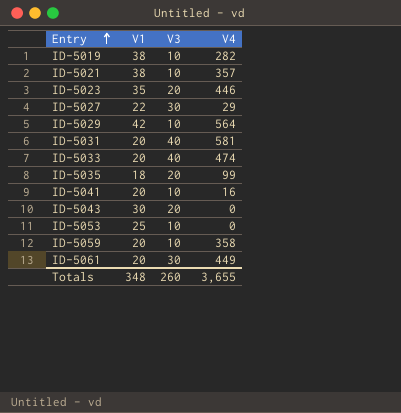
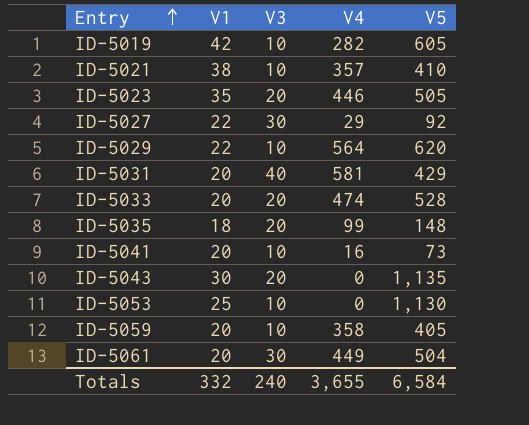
column V5 | position: none -> 5
ID-5019 | V1: 38 -> 42
ID-5029 | V1: 42 -> 22
ID-5033 | V3: 40 -> 20
Totals | V1: 348 -> 332
Totals | V3: 260 -> 240

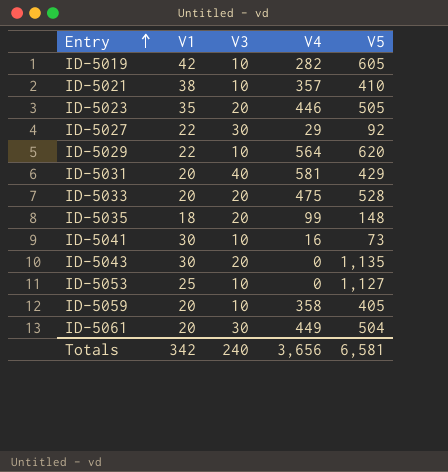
ID-5033 | V4: 474 -> 475
ID-5041 | V1: 20 -> 30
ID-5053 | V5: 1,130 -> 1,127
Totals | V1: 332 -> 342
Totals | V4: 3,655 -> 3,656
Totals | V5: 6,584 -> 6,581

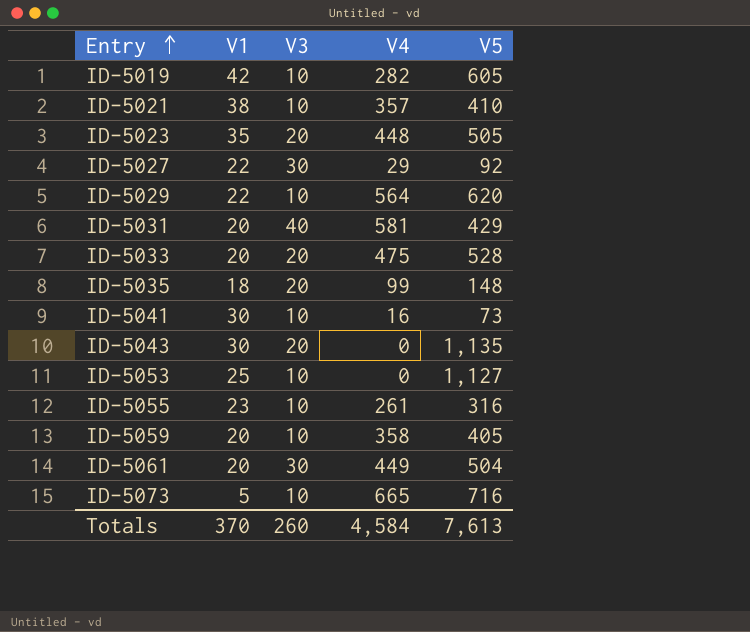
ID-5023 | V4: 446 -> 448
row ID-5055: none -> 23 | 10 | 261 | 316
row ID-5073: none -> 5 | 10 | 665 | 716
Totals | V1: 342 -> 370
Totals | V3: 240 -> 260
Totals | V4: 3,656 -> 4,584
Totals | V5: 6,581 -> 7,613

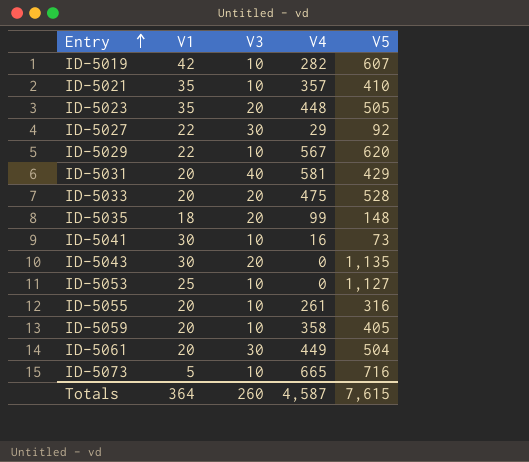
ID-5019 | V5: 605 -> 607
ID-5021 | V1: 38 -> 35
ID-5029 | V4: 564 -> 567
ID-5055 | V1: 23 -> 20
Totals | V1: 370 -> 364
Totals | V4: 4,584 -> 4,587
Totals | V5: 7,613 -> 7,615

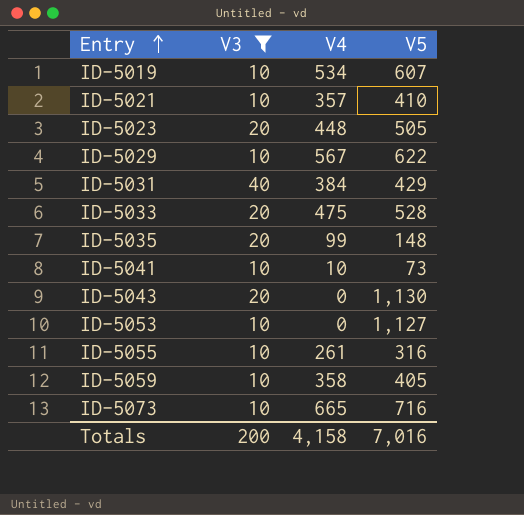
filter: none -> V3 != 30
column V1 | position: 2 -> none
ID-5019 | V4: 282 -> 534
ID-5029 | V5: 620 -> 622
ID-5031 | V4: 581 -> 384
ID-5041 | V4: 16 -> 10
ID-5043 | V5: 1,135 -> 1,130
Totals | V3: 260 -> 200
Totals | V4: 4,587 -> 4,158
Totals | V5: 7,615 -> 7,016

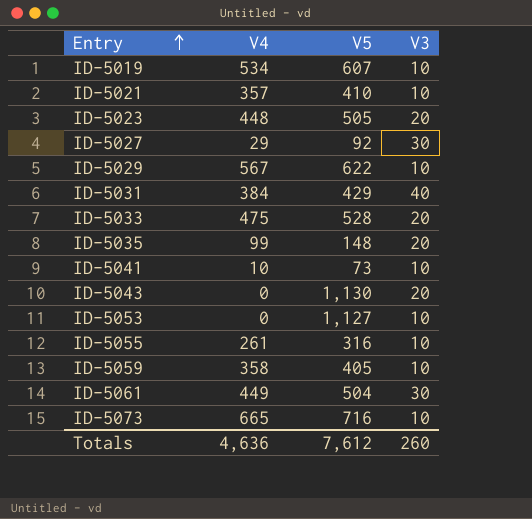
filter: V3 != 30 -> none
column V3 | position: 2 -> 4
Totals | V4: 4,158 -> 4,636
Totals | V5: 7,016 -> 7,612
Totals | V3: 200 -> 260

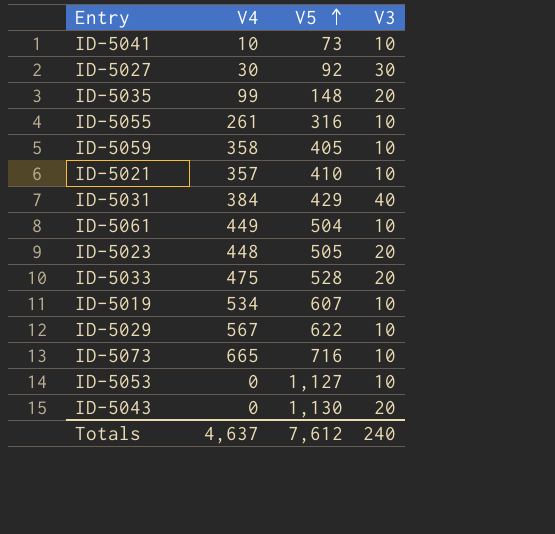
row order: Entry ascending -> V5 ascending
ID-5027 | V4: 29 -> 30
ID-5061 | V3: 30 -> 10
Totals | V4: 4,636 -> 4,637
Totals | V3: 260 -> 240

